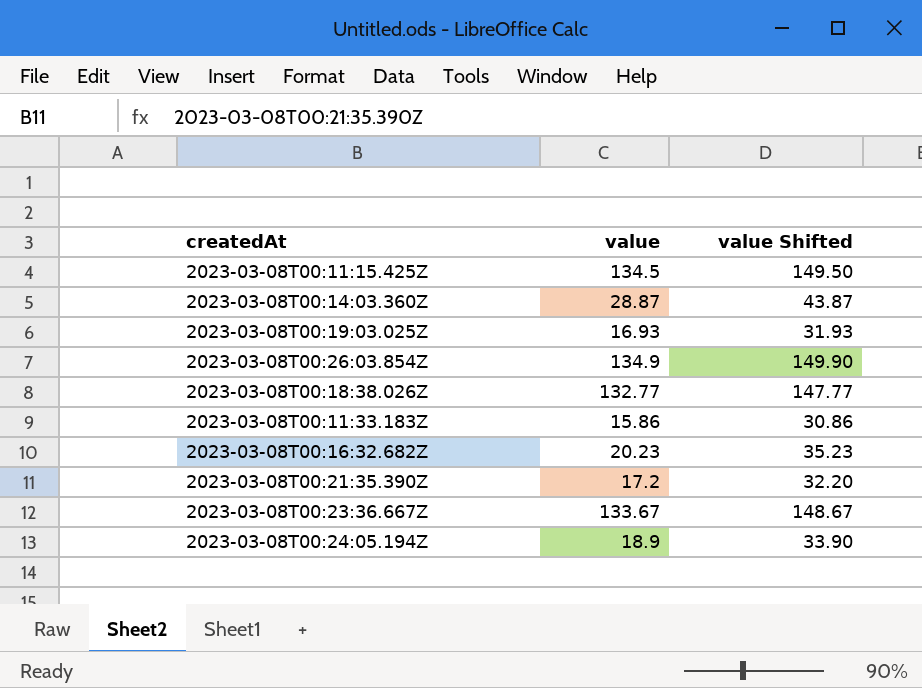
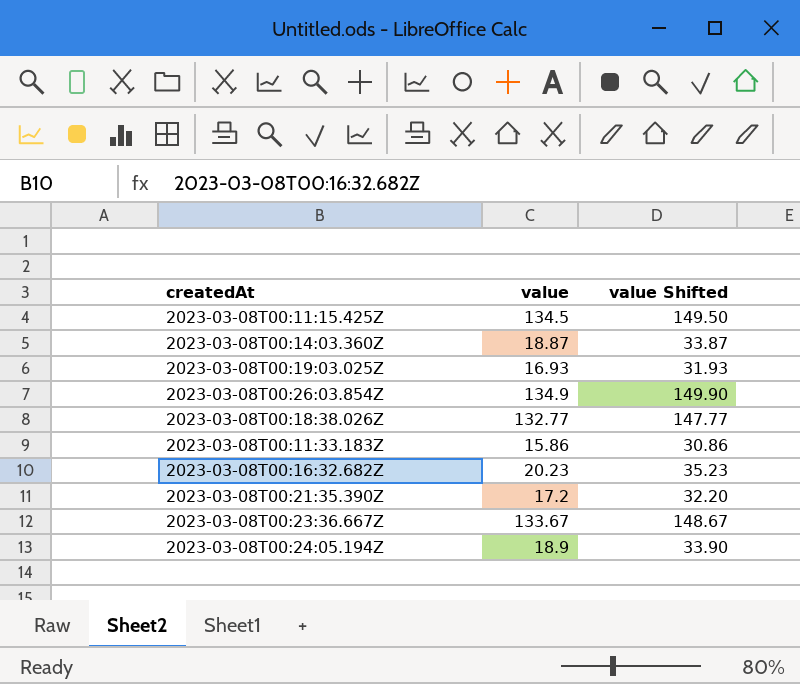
2023-03-08T00:14:03.360Z | value: 28.87 -> 18.87
2023-03-08T00:14:03.360Z | value Shifted: 43.87 -> 33.87

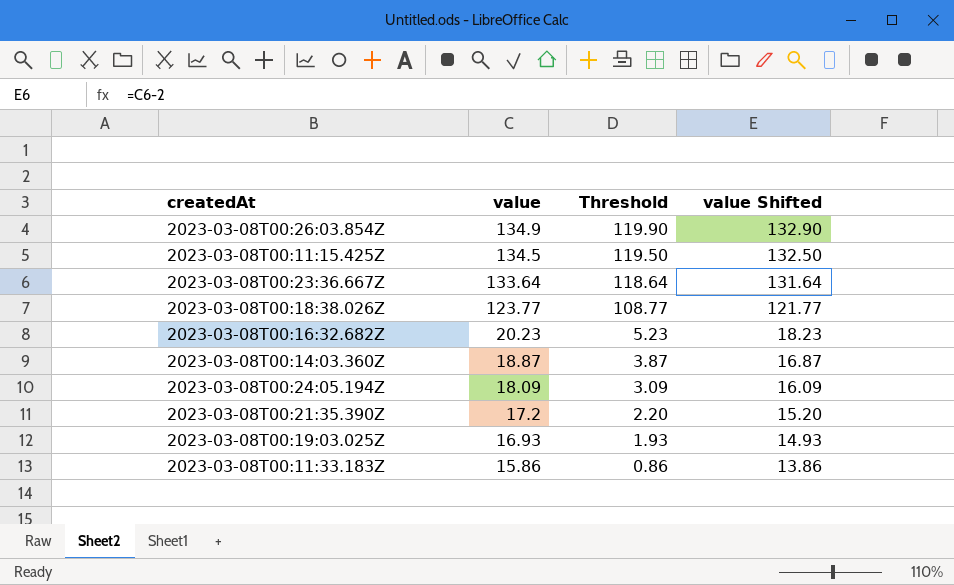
row order: none -> value descending
column Threshold | formula: none -> [value] - 15
column value Shifted | formula: [value] + 15 -> [value] - 2
2023-03-08T00:23:36.667Z | value: 133.67 -> 133.64
2023-03-08T00:18:38.026Z | value: 132.77 -> 123.77
2023-03-08T00:24:05.194Z | value: 18.9 -> 18.09

